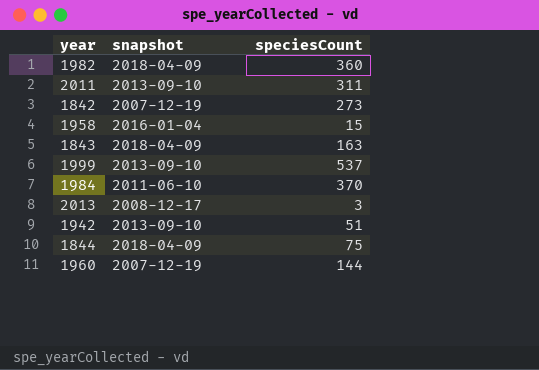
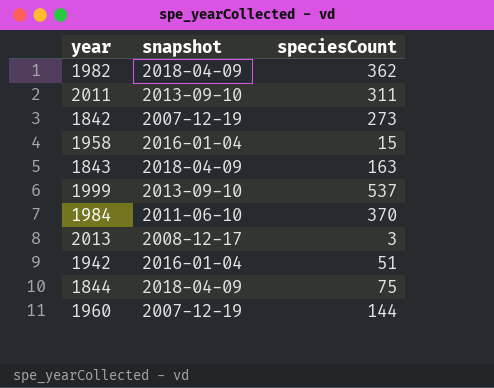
1982 | speciesCount: 360 -> 362
1942 | snapshot: 2013-09-10 -> 2016-01-04

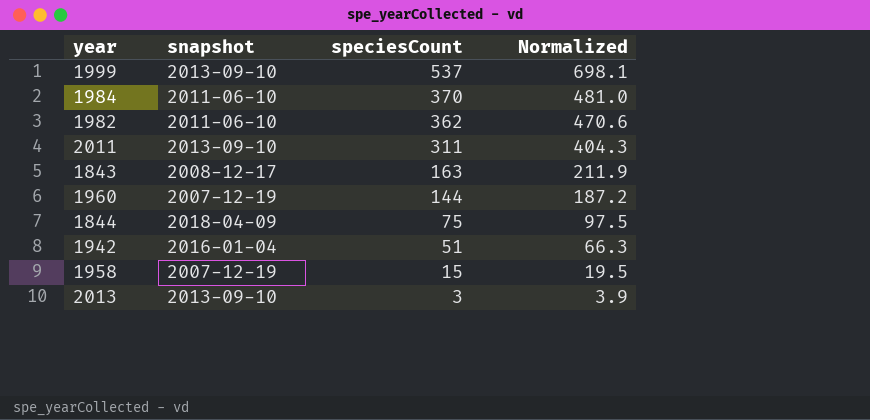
row order: none -> speciesCount descending
column Normalized | formula: none -> [speciesCount] * 1.3
row 1842: 2007-12-19 | 273 -> none
1982 | snapshot: 2018-04-09 -> 2011-06-10
1843 | snapshot: 2018-04-09 -> 2008-12-17
1958 | snapshot: 2016-01-04 -> 2007-12-19
2013 | snapshot: 2008-12-17 -> 2013-09-10

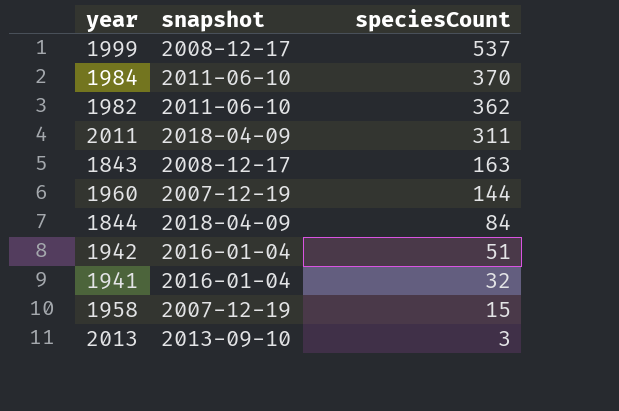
column Normalized | formula: [speciesCount] * 1.3 -> none
1999 | snapshot: 2013-09-10 -> 2008-12-17
2011 | snapshot: 2013-09-10 -> 2018-04-09
1844 | speciesCount: 75 -> 84
row 1941: none -> 2016-01-04 | 32

